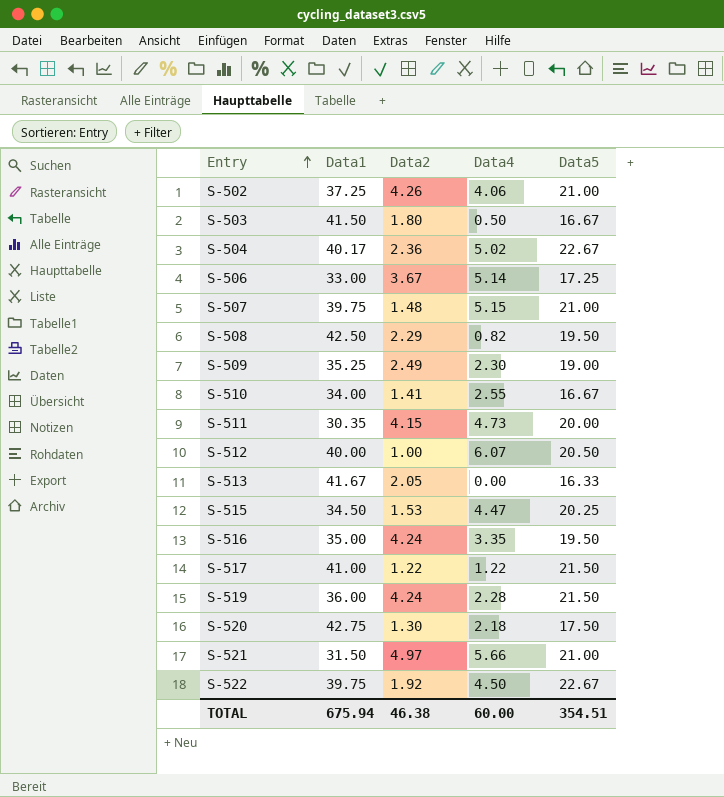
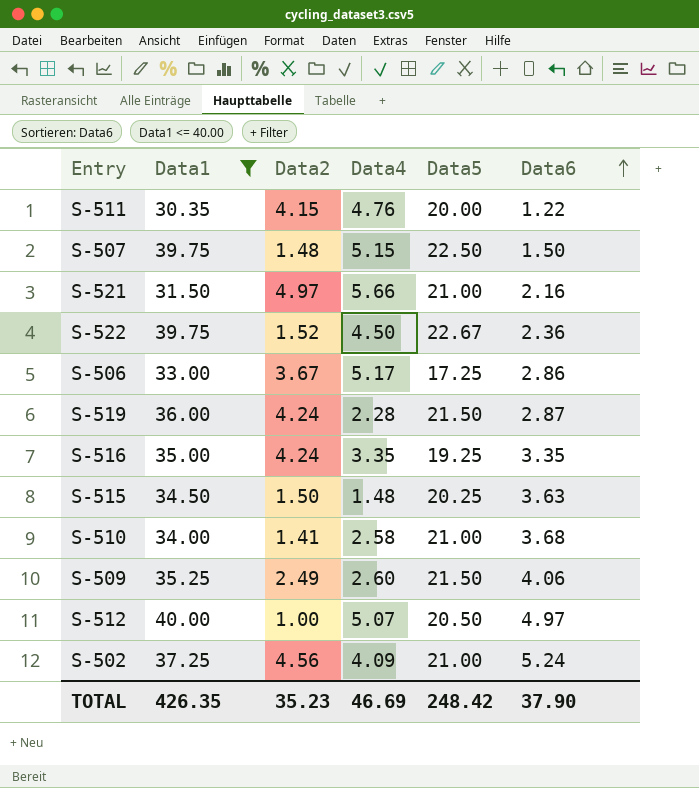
filter: none -> Data1 <= 40.00
row order: Entry ascending -> Data6 ascending
column Data6 | position: none -> 6
S-511 | Data4: 4.73 -> 4.76
S-507 | Data5: 21.00 -> 22.50
S-522 | Data2: 1.92 -> 1.52
S-506 | Data4: 5.14 -> 5.17
S-516 | Data5: 19.50 -> 19.25
S-515 | Data2: 1.53 -> 1.50
S-515 | Data4: 4.47 -> 1.48
S-510 | Data4: 2.55 -> 2.58
S-510 | Data5: 16.67 -> 21.00
S-509 | Data4: 2.30 -> 2.60
S-509 | Data5: 19.00 -> 21.50
S-512 | Data4: 6.07 -> 5.07
S-502 | Data2: 4.26 -> 4.56
S-502 | Data4: 4.06 -> 4.09
TOTAL | Data1: 675.94 -> 426.35
TOTAL | Data2: 46.38 -> 35.23
TOTAL | Data4: 60.00 -> 46.69
TOTAL | Data5: 354.51 -> 248.42

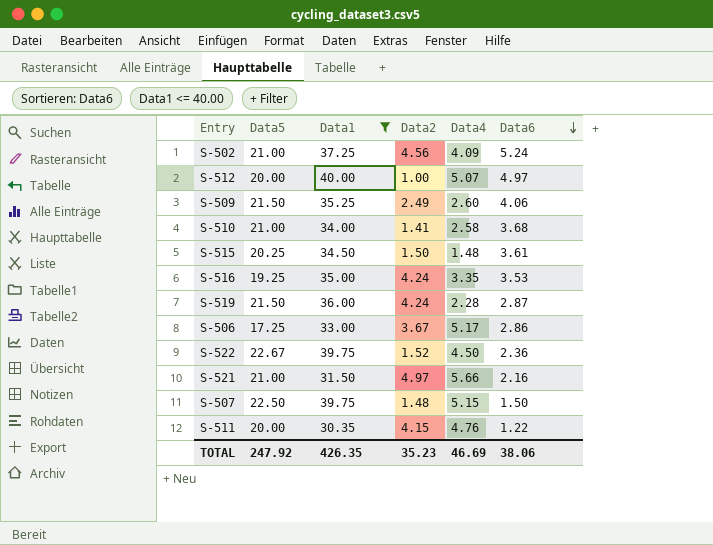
row order: Data6 ascending -> Data6 descending
column Data5 | position: 5 -> 2
S-512 | Data5: 20.50 -> 20.00
S-515 | Data6: 3.63 -> 3.61
S-516 | Data6: 3.35 -> 3.53
TOTAL | Data5: 248.42 -> 247.92
TOTAL | Data6: 37.90 -> 38.06

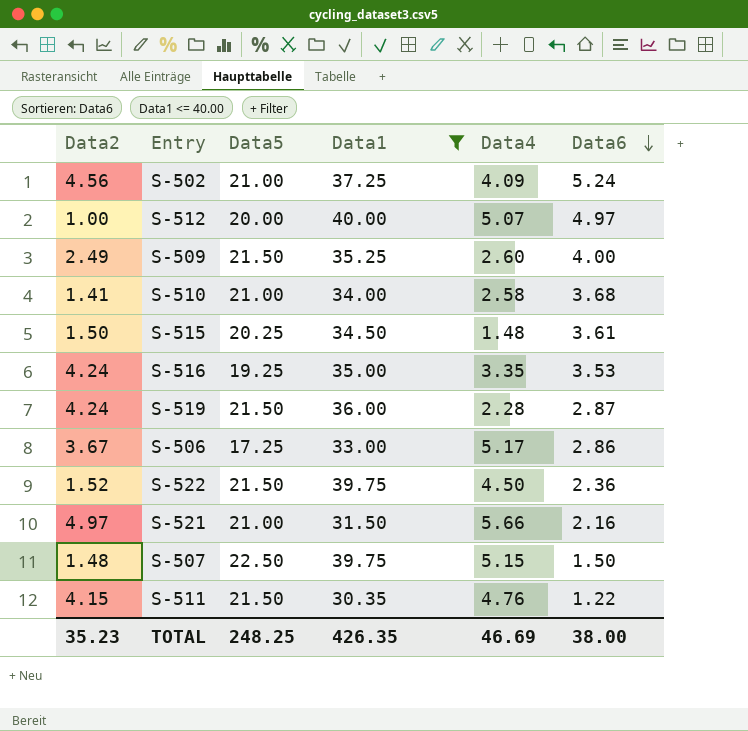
column Data2 | position: 4 -> 1
S-509 | Data6: 4.06 -> 4.00
S-522 | Data5: 22.67 -> 21.50
S-511 | Data5: 20.00 -> 21.50
TOTAL | Data5: 247.92 -> 248.25
TOTAL | Data6: 38.06 -> 38.00

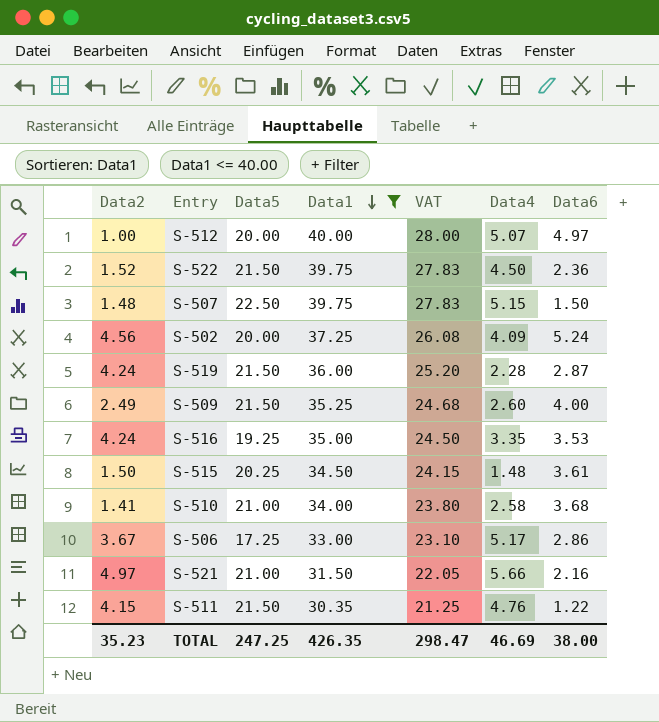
row order: Data6 descending -> Data1 descending
column VAT | formula: none -> [Data1] * 0.7
S-502 | Data5: 21.00 -> 20.00
TOTAL | Data5: 248.25 -> 247.25

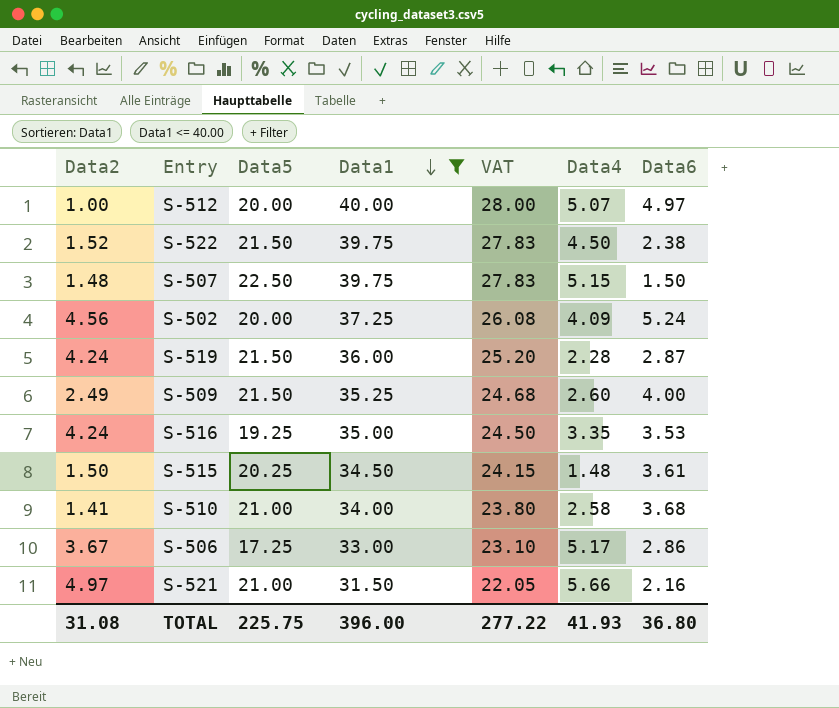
row S-511: 4.15 | 21.50 | 30.35 | 21.25 | 4.76 | 1.22 -> none
S-522 | Data6: 2.36 -> 2.38
TOTAL | Data2: 35.23 -> 31.08
TOTAL | Data5: 247.25 -> 225.75
TOTAL | Data1: 426.35 -> 396.00
TOTAL | VAT: 298.47 -> 277.22
TOTAL | Data4: 46.69 -> 41.93
TOTAL | Data6: 38.00 -> 36.80

